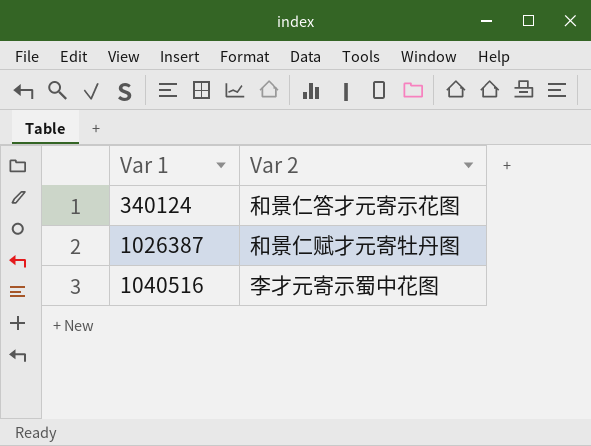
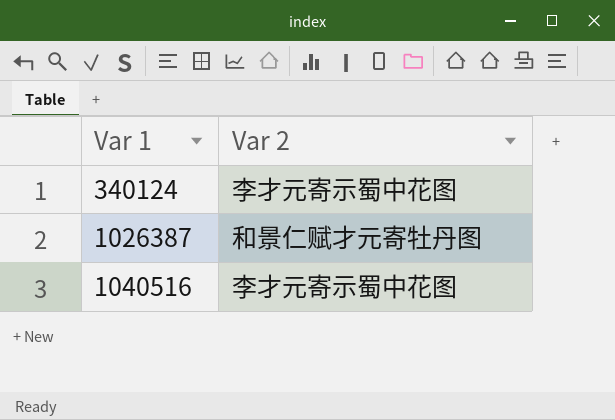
340124 | Var 2: 和景仁答才元寄示花图 -> 李才元寄示蜀中花图

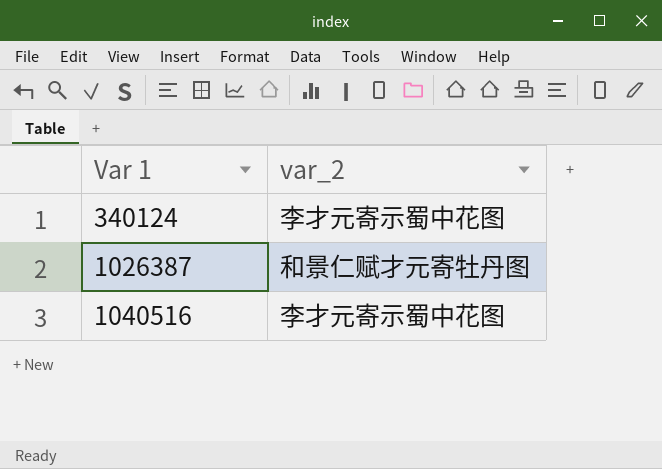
column name: Var 2 -> var_2

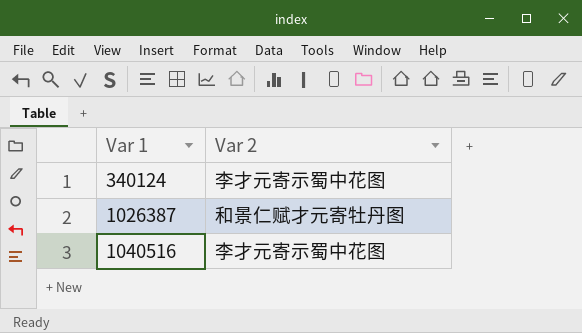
column name: var_2 -> Var 2

